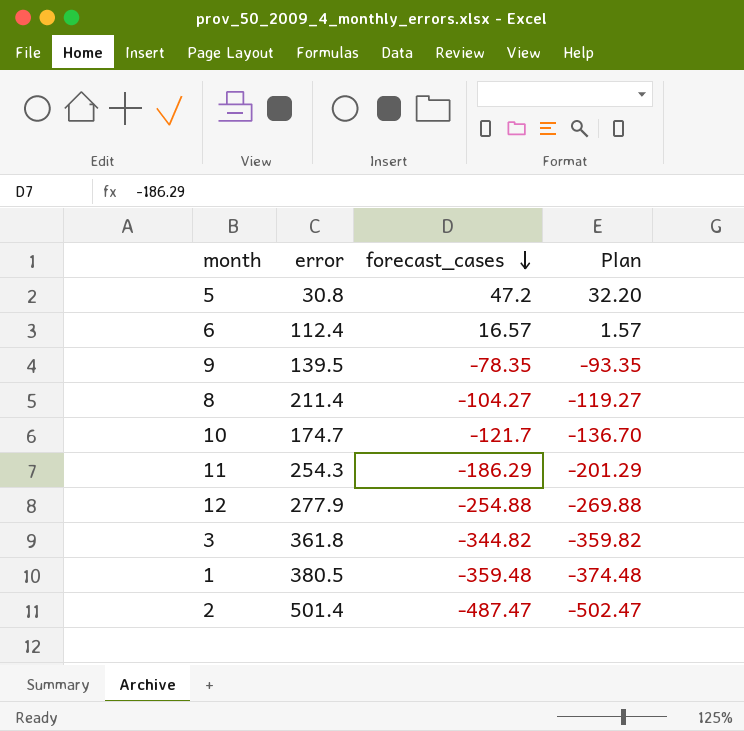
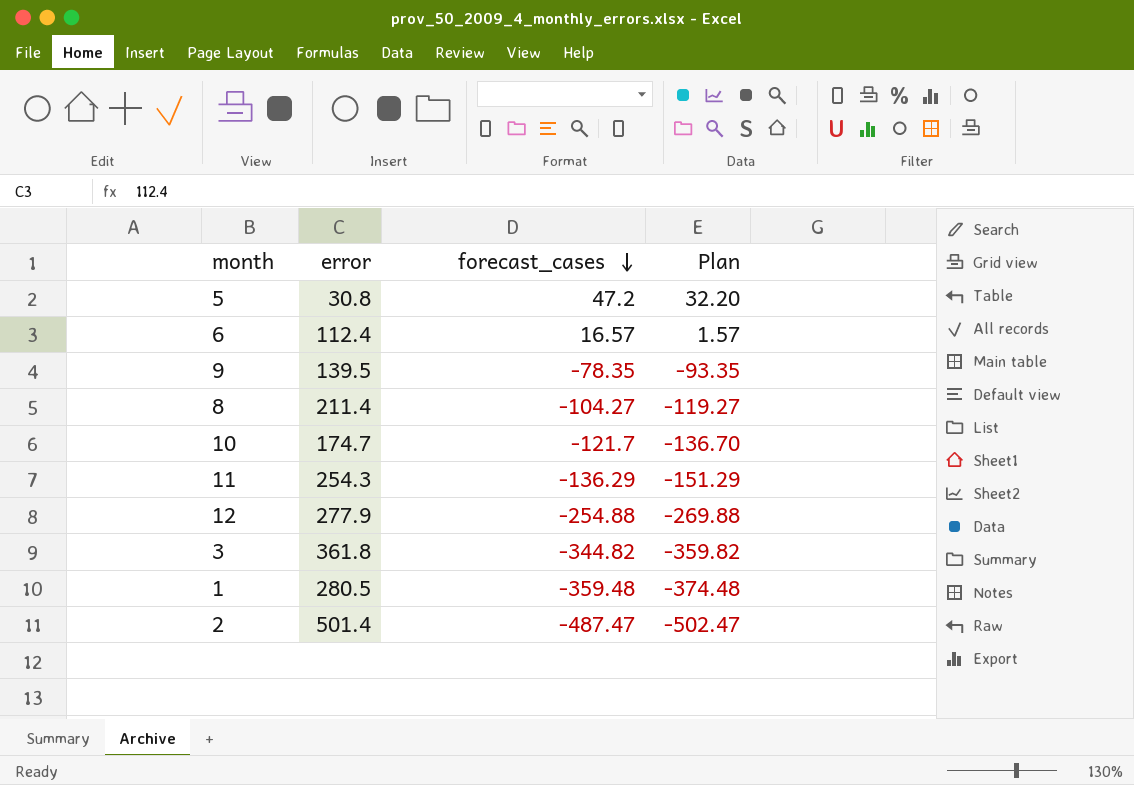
11 | forecast_cases: -186.29 -> -136.29
11 | Plan: -201.29 -> -151.29
1 | error: 380.5 -> 280.5

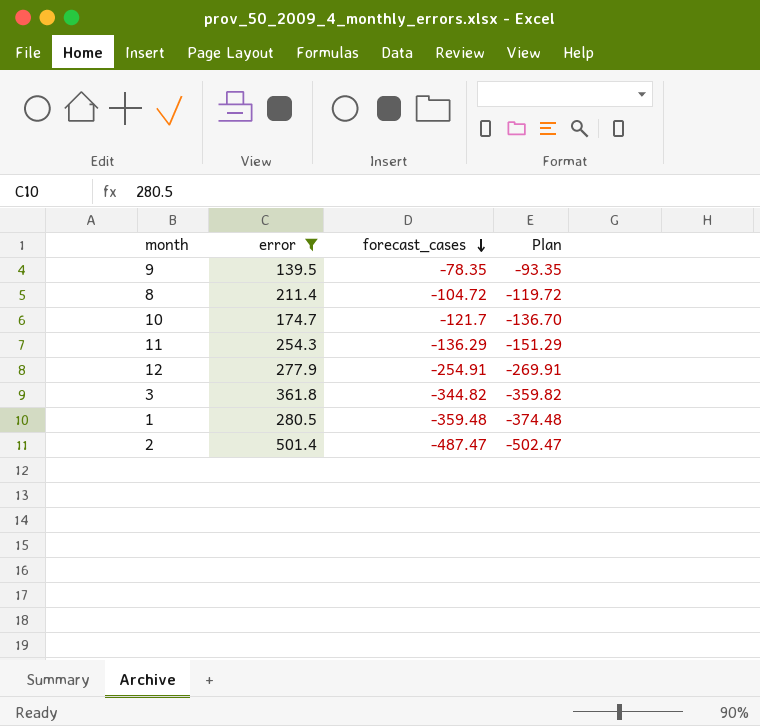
filter: none -> error >= 139.5
8 | forecast_cases: -104.27 -> -104.72
8 | Plan: -119.27 -> -119.72
12 | forecast_cases: -254.88 -> -254.91
12 | Plan: -269.88 -> -269.91

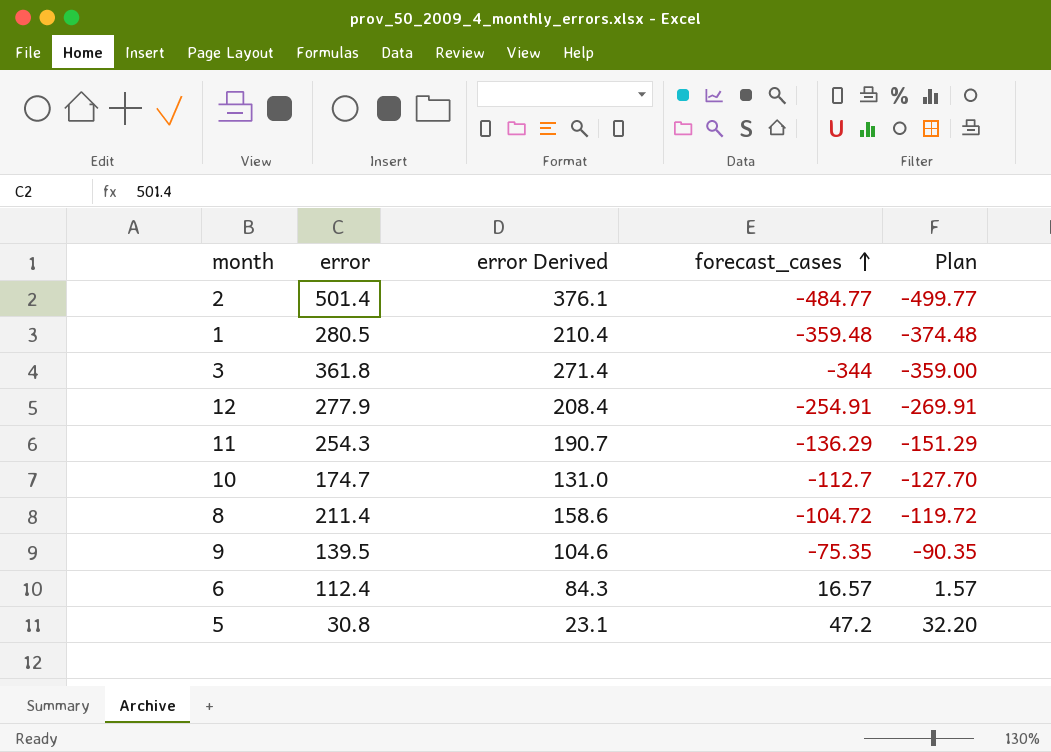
filter: error >= 139.5 -> none
row order: forecast_cases descending -> forecast_cases ascending
column error Derived | formula: none -> [error] * 0.75
2 | forecast_cases: -487.47 -> -484.77
2 | Plan: -502.47 -> -499.77
3 | forecast_cases: -344.82 -> -344
3 | Plan: -359.82 -> -359.00
10 | forecast_cases: -121.7 -> -112.7
10 | Plan: -136.70 -> -127.70
9 | forecast_cases: -78.35 -> -75.35
9 | Plan: -93.35 -> -90.35

